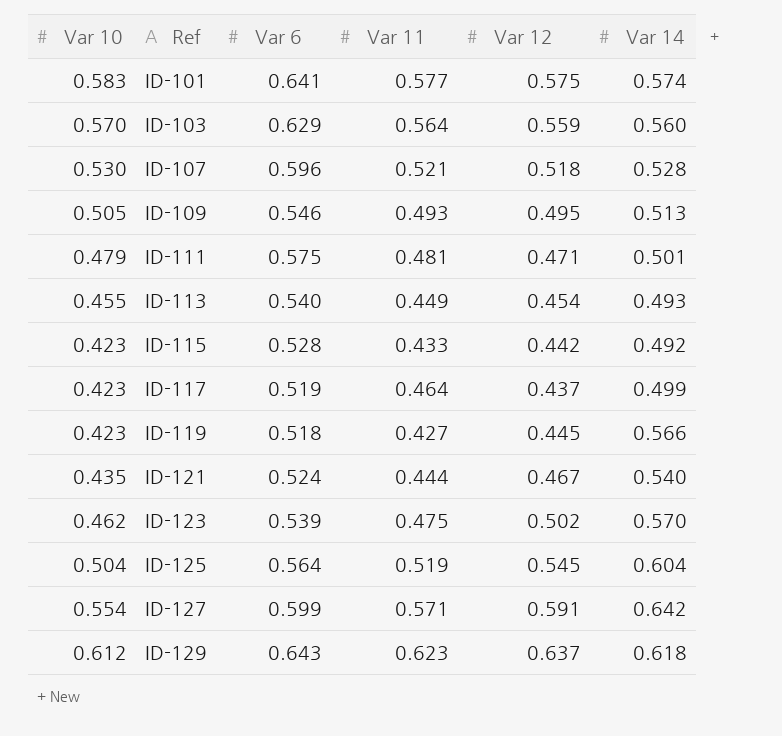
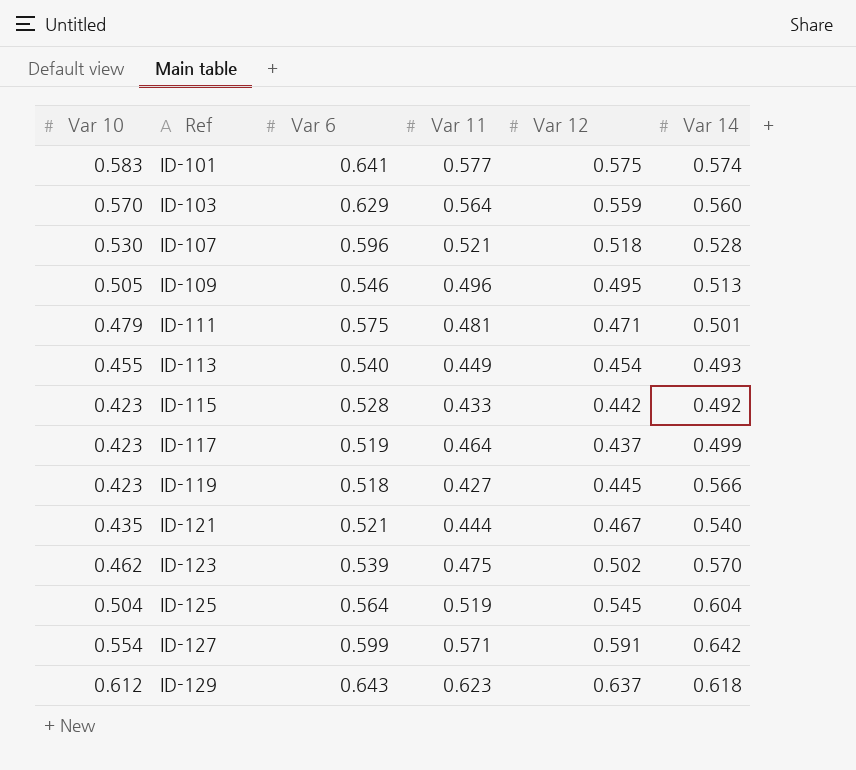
ID-109 | Var 11: 0.493 -> 0.496
ID-121 | Var 6: 0.524 -> 0.521

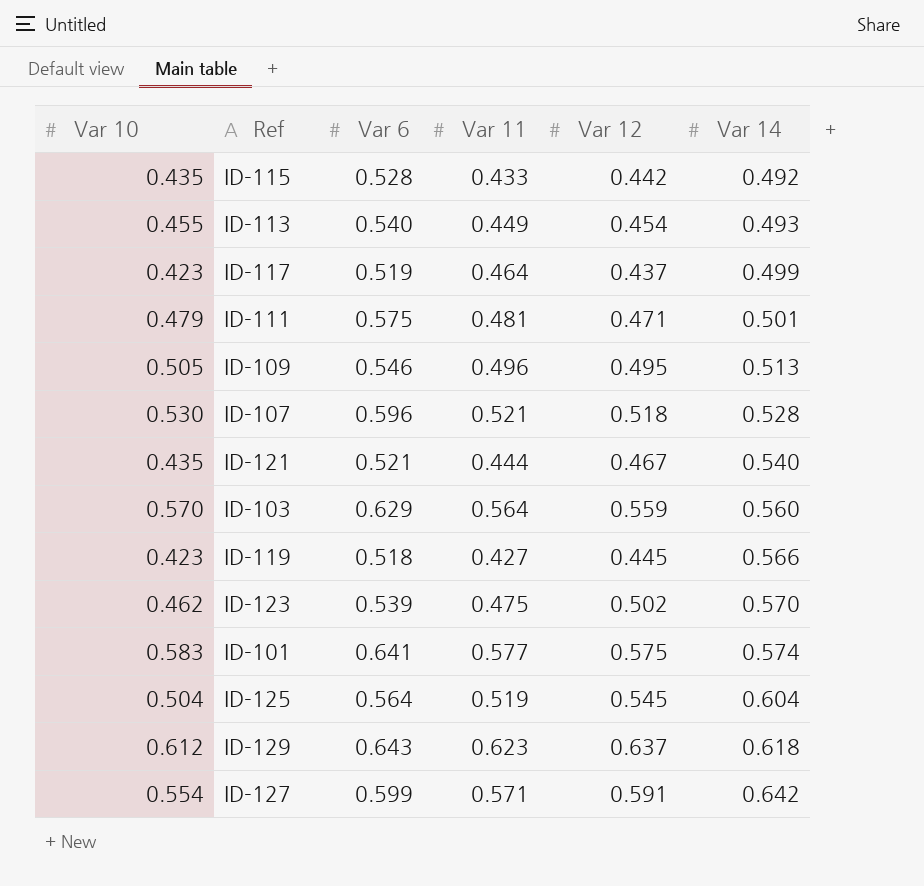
row order: Ref ascending -> Var 14 ascending
ID-115 | Var 10: 0.423 -> 0.435

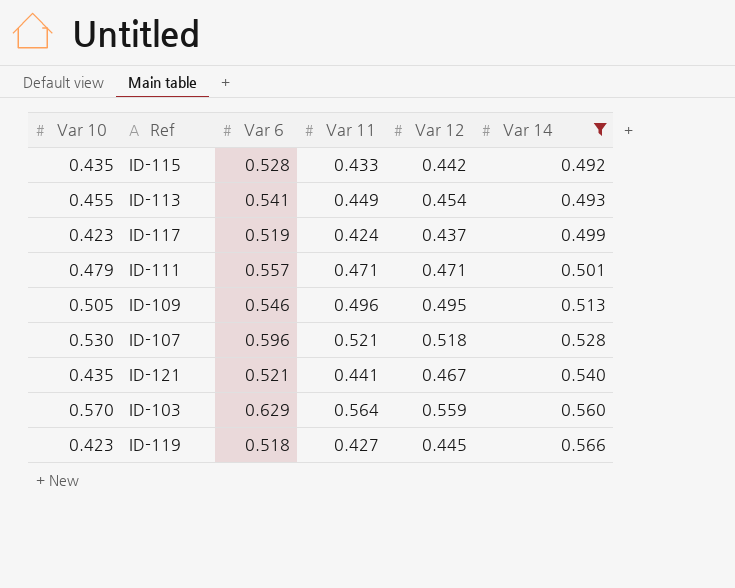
filter: none -> Var 14 <= 0.566
ID-113 | Var 6: 0.540 -> 0.541
ID-117 | Var 11: 0.464 -> 0.424
ID-111 | Var 6: 0.575 -> 0.557
ID-111 | Var 11: 0.481 -> 0.471
ID-121 | Var 11: 0.444 -> 0.441

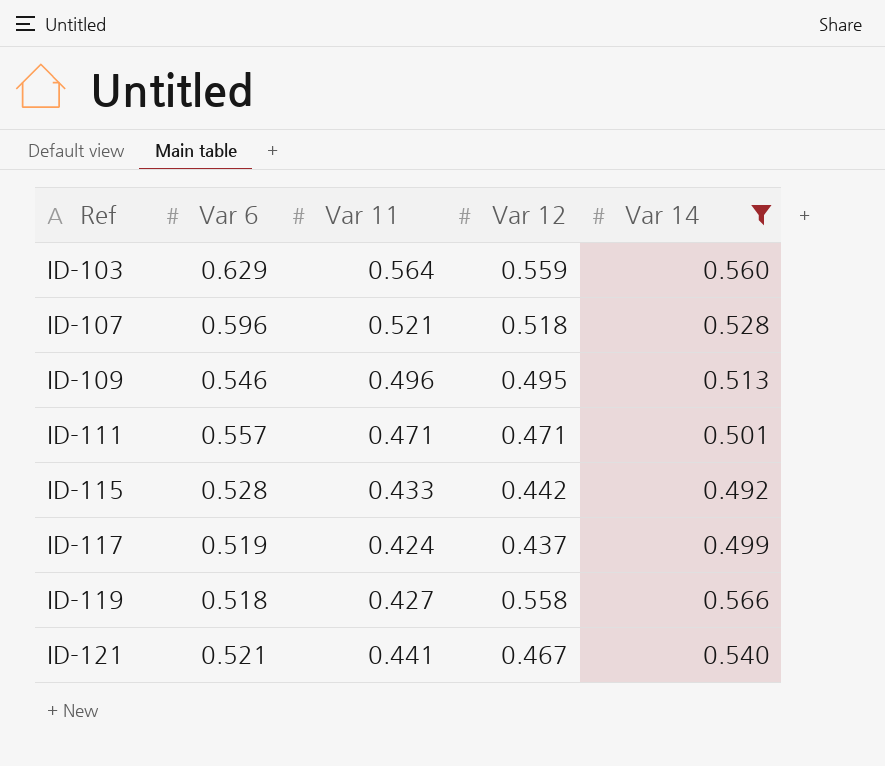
row order: Var 14 ascending -> Ref ascending
column Var 10 | position: 1 -> none
row ID-113: 0.455 | 0.541 | 0.449 | 0.454 | 0.493 -> none
ID-119 | Var 12: 0.445 -> 0.558

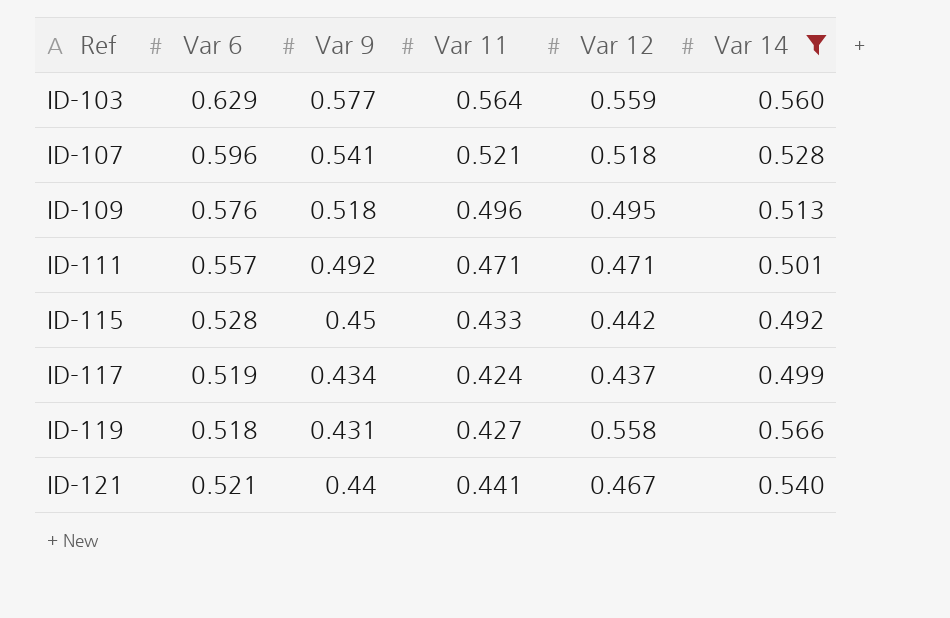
column Var 9 | position: none -> 3
ID-109 | Var 6: 0.546 -> 0.576

